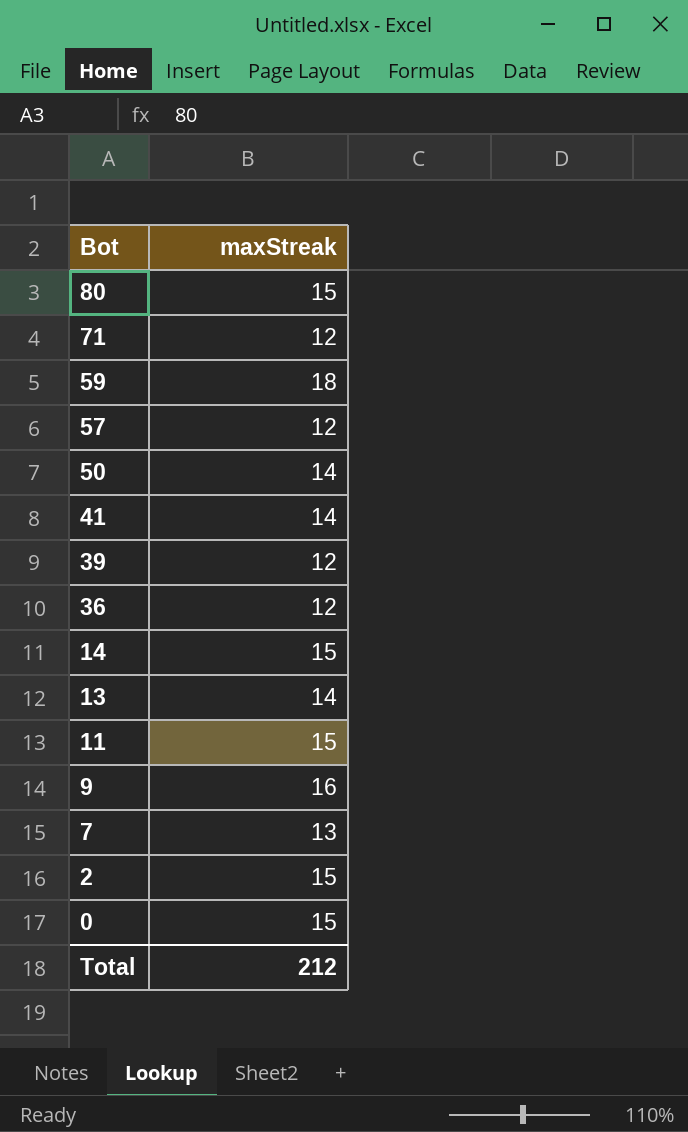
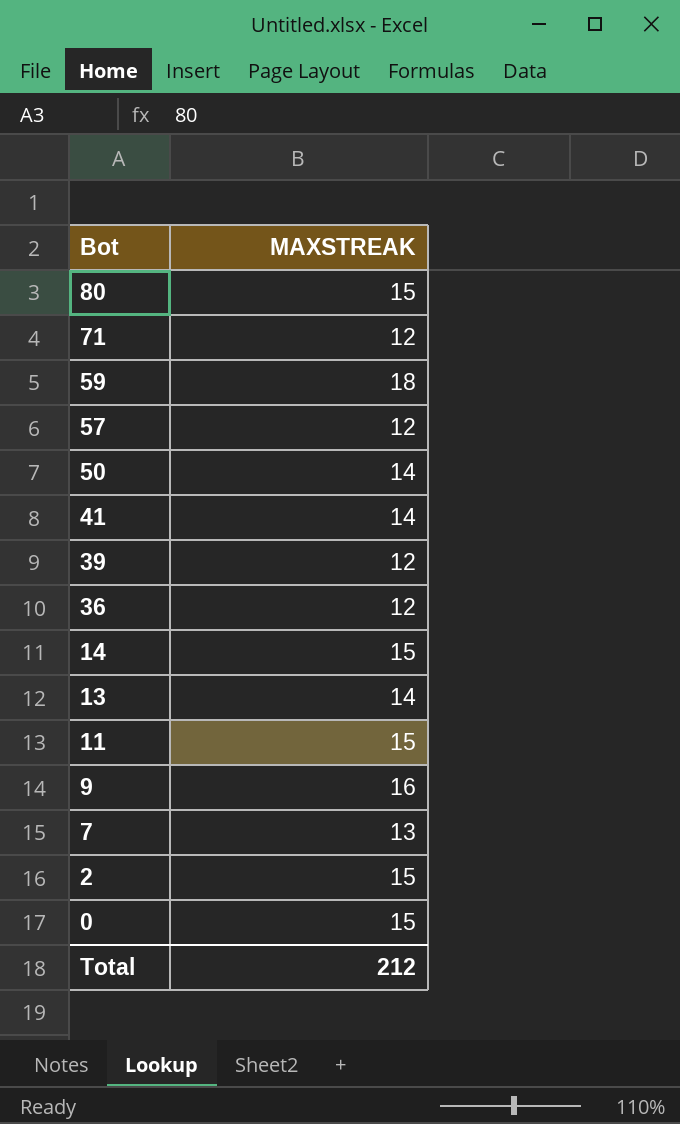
column name: maxStreak -> MAXSTREAK

